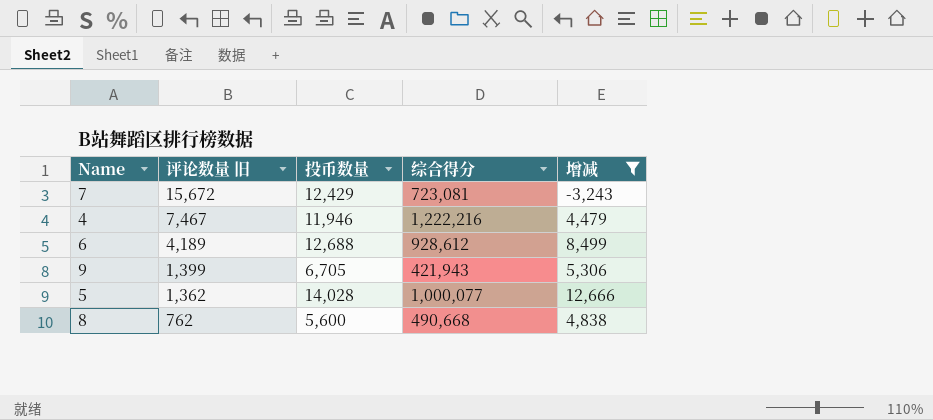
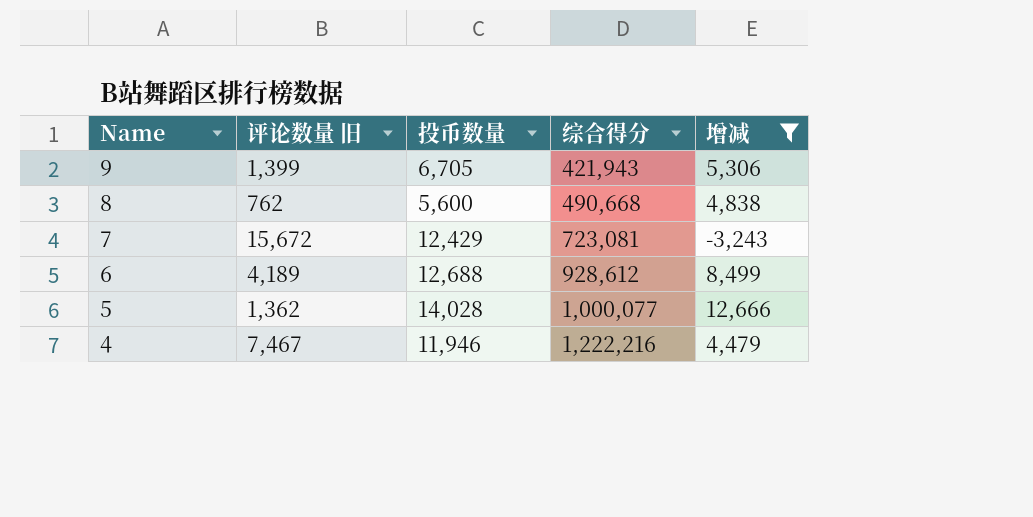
row order: 评论数量 旧 descending -> Name descending

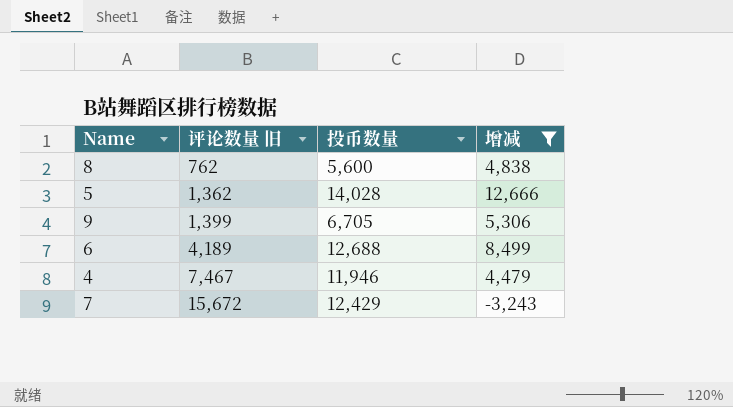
row order: Name descending -> 评论数量 旧 ascending
column 综合得分 | position: 4 -> none

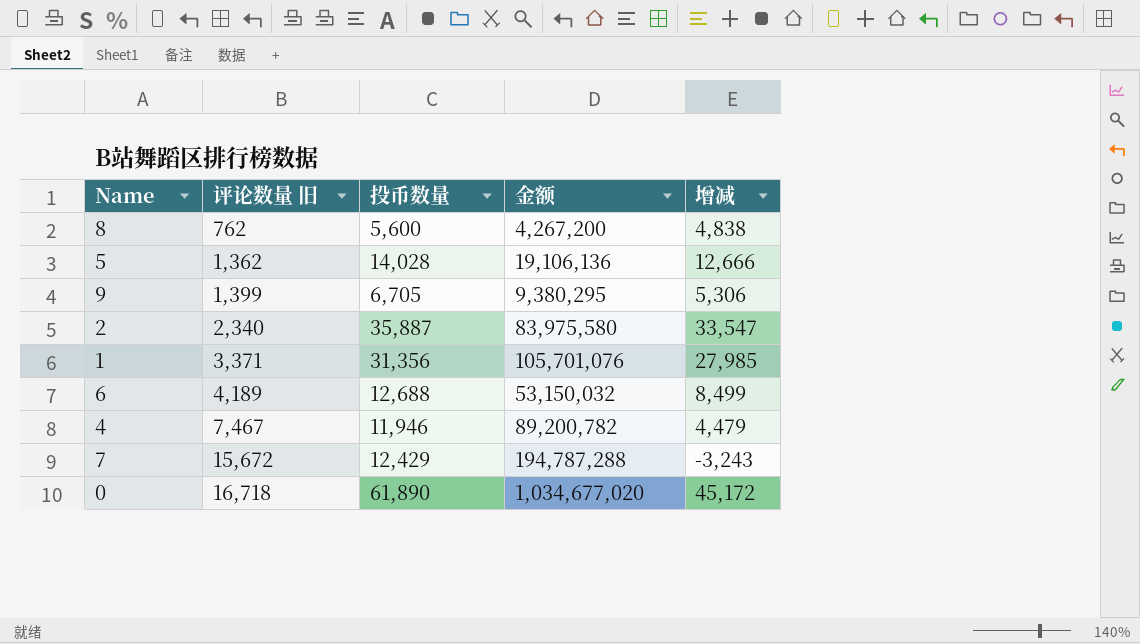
filter: 增减 <= 12,666 -> none
column 金额 | formula: none -> [评论数量 旧] * [投币数量]

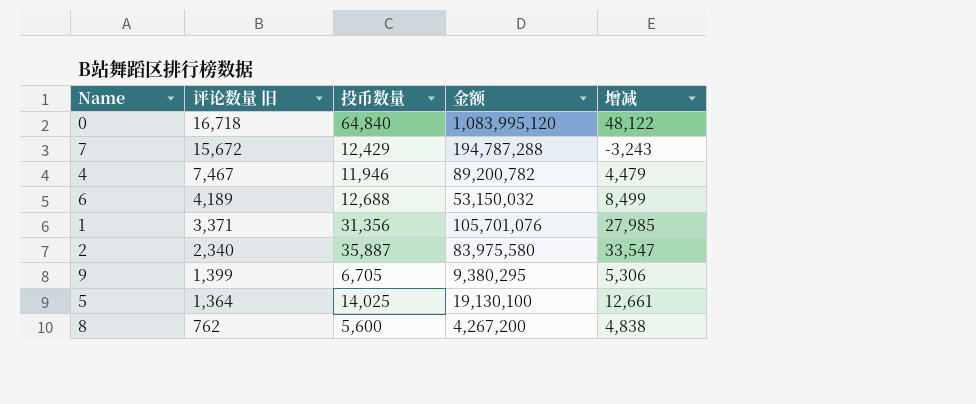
row order: 评论数量 旧 ascending -> 评论数量 旧 descending
0 | 投币数量: 61,890 -> 64,840
0 | 金额: 1,034,677,020 -> 1,083,995,120
0 | 增减: 45,172 -> 48,122
5 | 评论数量 旧: 1,362 -> 1,364
5 | 投币数量: 14,028 -> 14,025
5 | 金额: 19,106,136 -> 19,130,100
5 | 增减: 12,666 -> 12,661

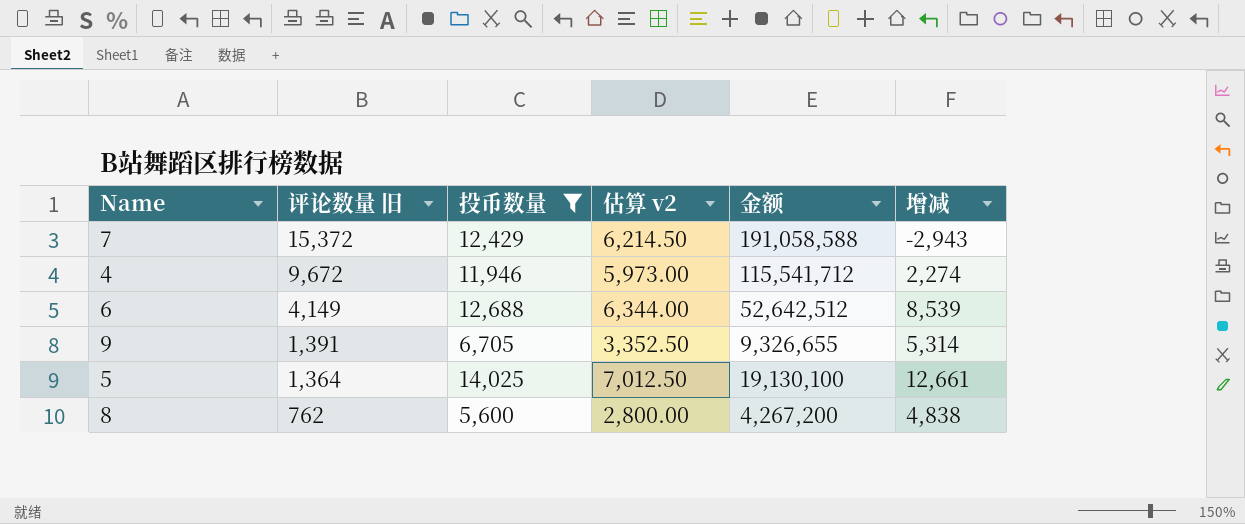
filter: none -> 投币数量 <= 14,025
column 估算 v2 | formula: none -> [投币数量] * 0.5
7 | 评论数量 旧: 15,672 -> 15,372
7 | 金额: 194,787,288 -> 191,058,588
7 | 增减: -3,243 -> -2,943
4 | 评论数量 旧: 7,467 -> 9,672
4 | 金额: 89,200,782 -> 115,541,712
4 | 增减: 4,479 -> 2,274
6 | 评论数量 旧: 4,189 -> 4,149
6 | 金额: 53,150,032 -> 52,642,512
6 | 增减: 8,499 -> 8,539
9 | 评论数量 旧: 1,399 -> 1,391
9 | 金额: 9,380,295 -> 9,326,655
9 | 增减: 5,306 -> 5,314

